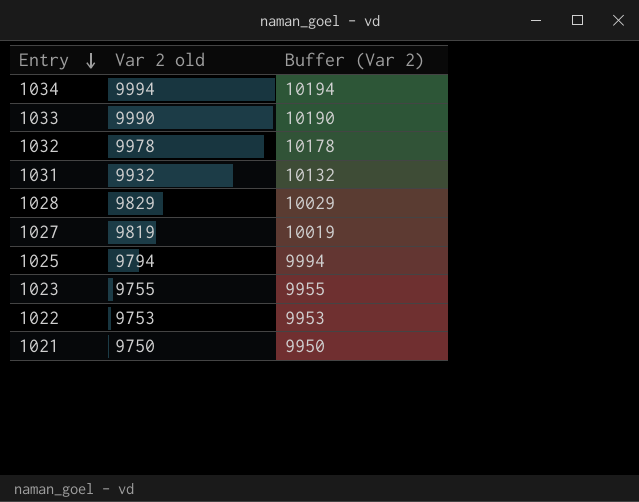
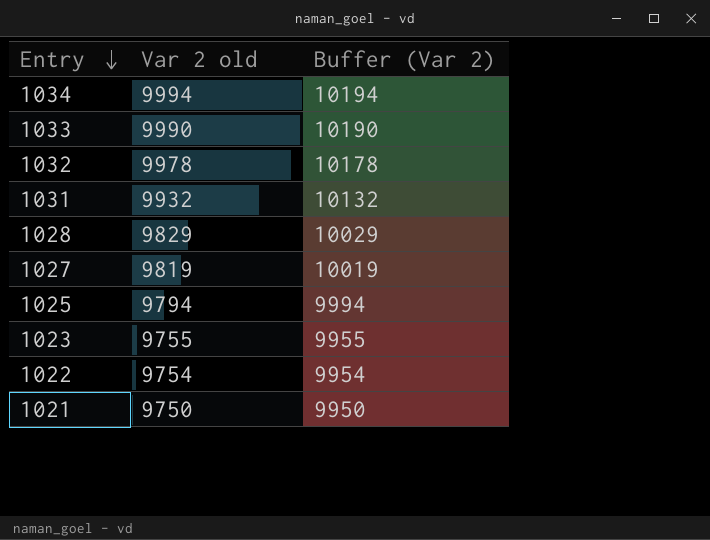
1022 | Var 2 old: 9753 -> 9754
1022 | Buffer (Var 2): 9953 -> 9954

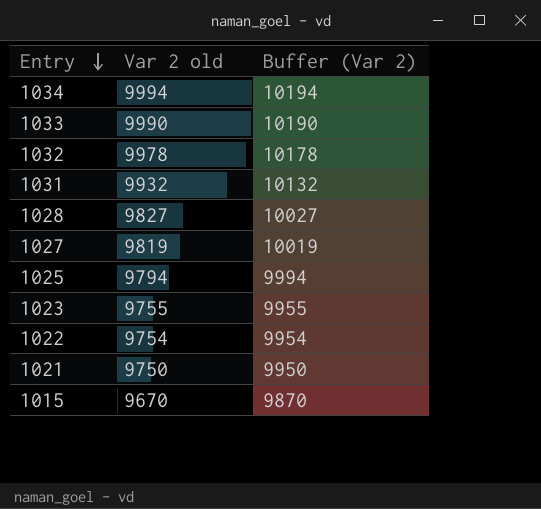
1028 | Var 2 old: 9829 -> 9827
1028 | Buffer (Var 2): 10029 -> 10027
row 1015: none -> 9670 | 9870

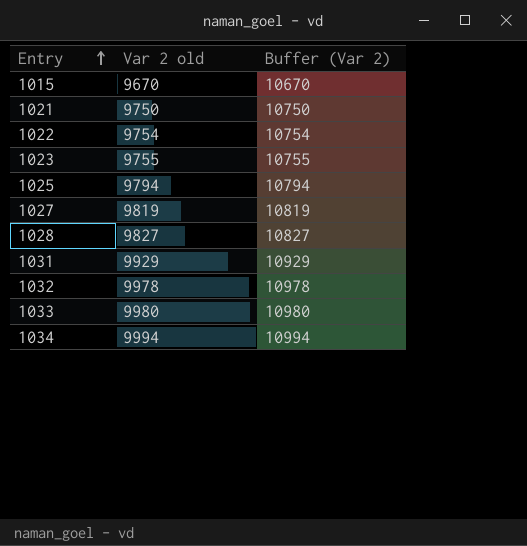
row order: Entry descending -> Entry ascending
column Buffer (Var 2) | formula: [Var 2 old] + 200 -> [Var 2 old] + 1000
1031 | Var 2 old: 9932 -> 9929
1033 | Var 2 old: 9990 -> 9980

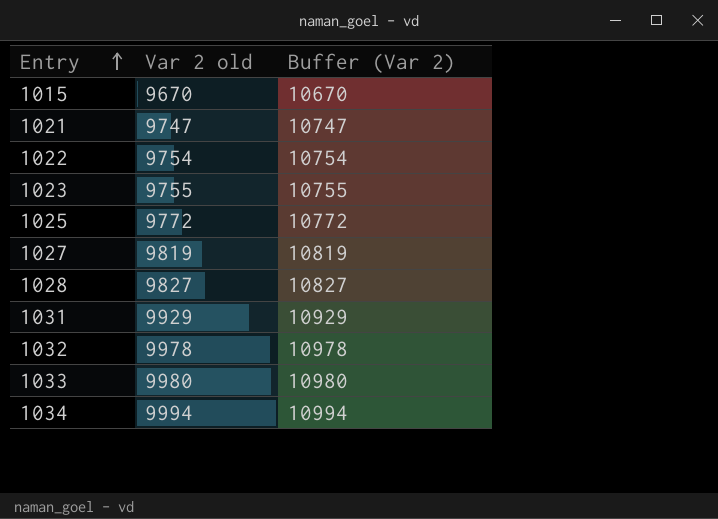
1021 | Var 2 old: 9750 -> 9747
1021 | Buffer (Var 2): 10750 -> 10747
1025 | Var 2 old: 9794 -> 9772
1025 | Buffer (Var 2): 10794 -> 10772

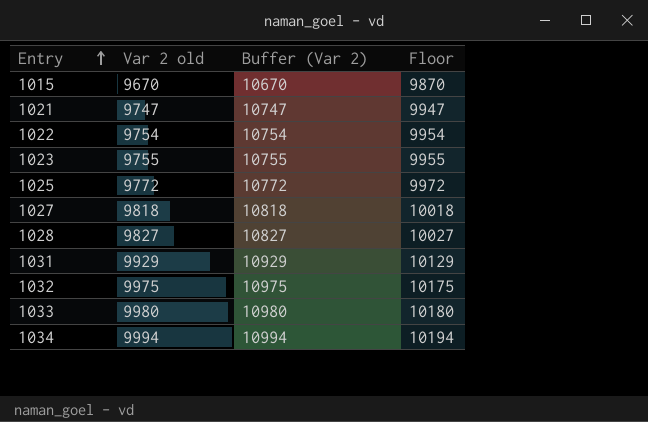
column Floor | formula: none -> [Var 2 old] + 200
1027 | Var 2 old: 9819 -> 9818
1027 | Buffer (Var 2): 10819 -> 10818
1032 | Var 2 old: 9978 -> 9975
1032 | Buffer (Var 2): 10978 -> 10975

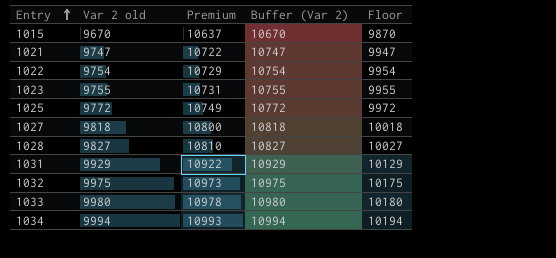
column Premium | formula: none -> [Var 2 old] * 1.1

